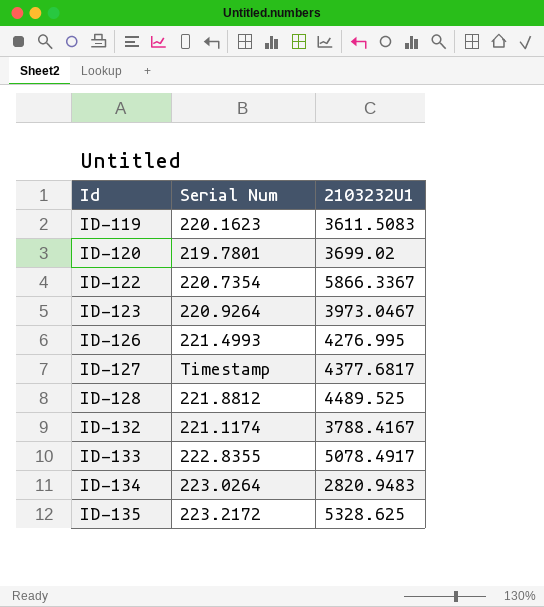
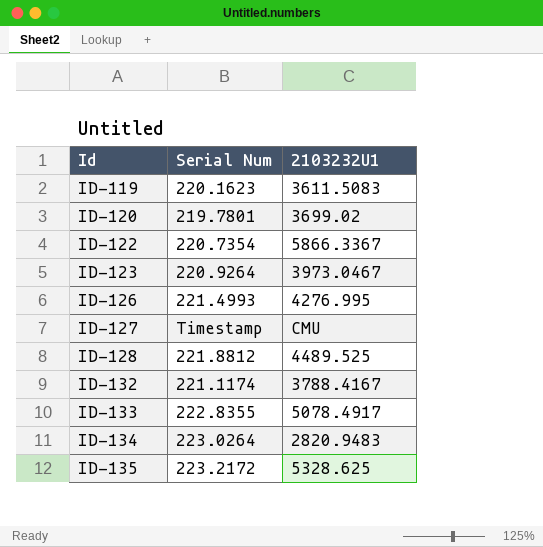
ID-127 | 2103232U1: 4377.6817 -> CMU

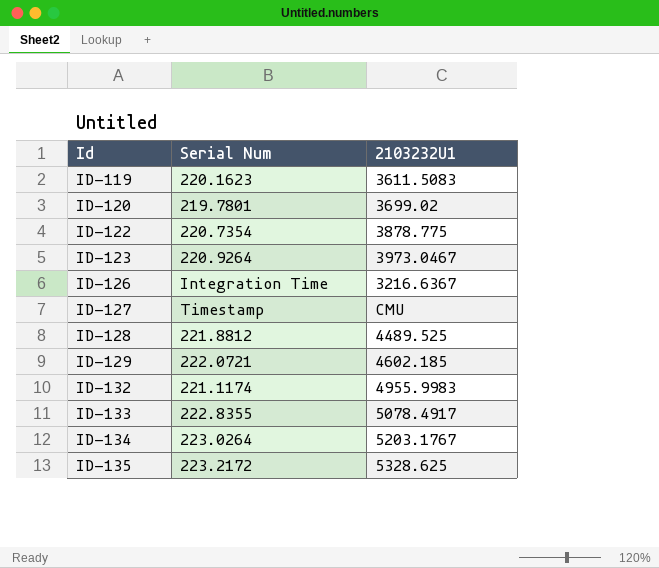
ID-122 | 2103232U1: 5866.3367 -> 3878.775
ID-126 | Serial Num: 221.4993 -> Integration Time
ID-126 | 2103232U1: 4276.995 -> 3216.6367
row ID-129: none -> 222.0721 | 4602.185
ID-132 | 2103232U1: 3788.4167 -> 4955.9983
ID-134 | 2103232U1: 2820.9483 -> 5203.1767

